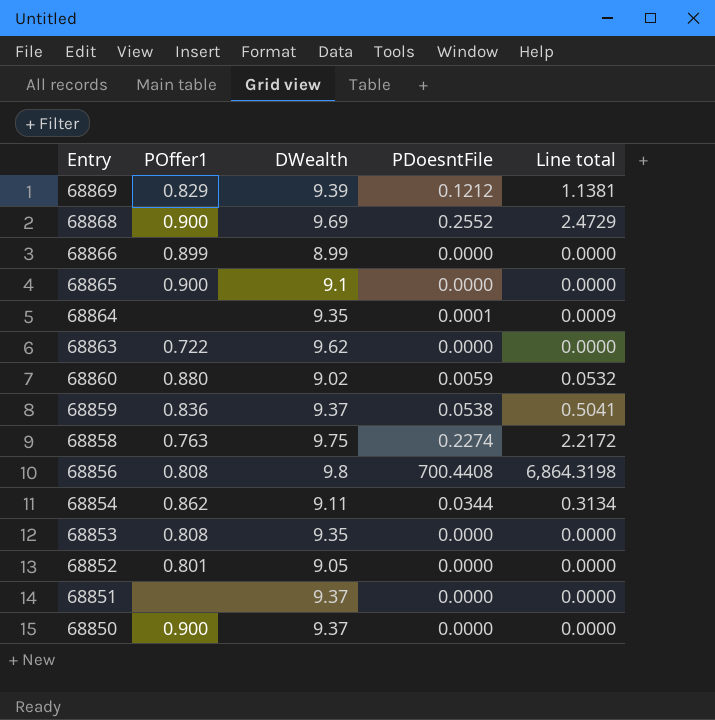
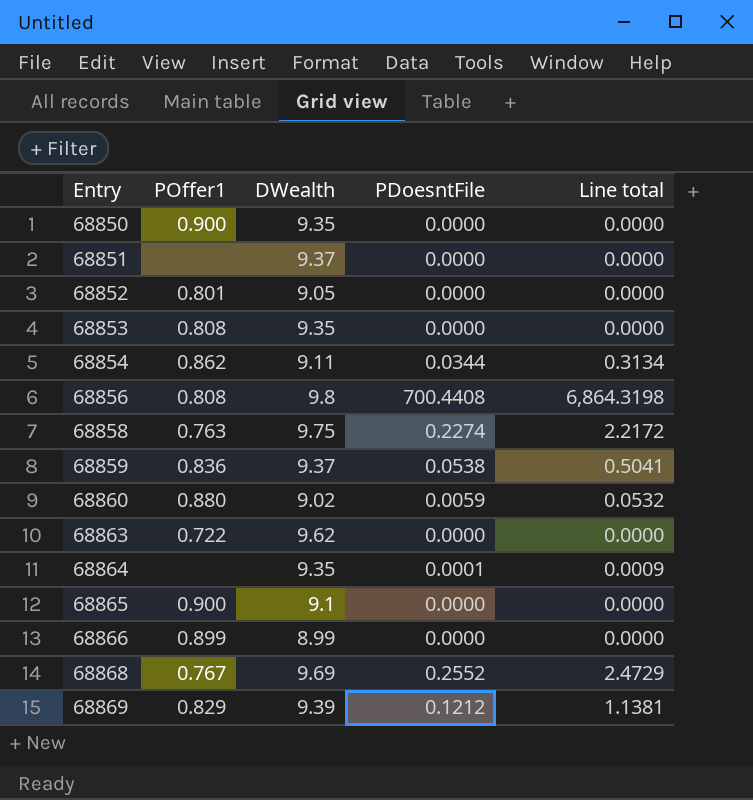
row order: Entry descending -> Entry ascending
68850 | DWealth: 9.37 -> 9.35
68868 | POffer1: 0.900 -> 0.767

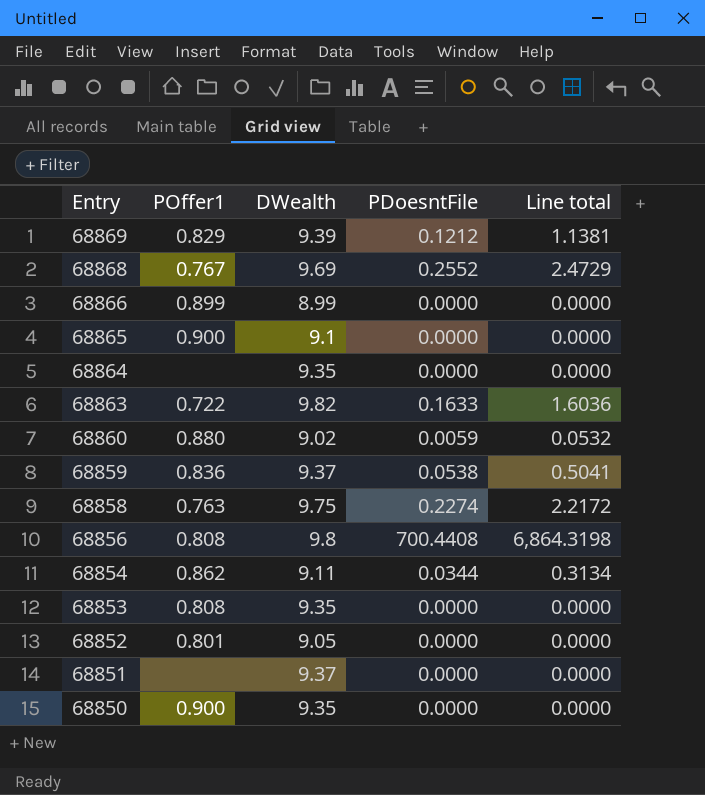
row order: Entry ascending -> Entry descending
68864 | PDoesntFile: 0.0001 -> 0.0000
68864 | Line total: 0.0009 -> 0.0000
68863 | DWealth: 9.62 -> 9.82
68863 | PDoesntFile: 0.0000 -> 0.1633
68863 | Line total: 0.0000 -> 1.6036

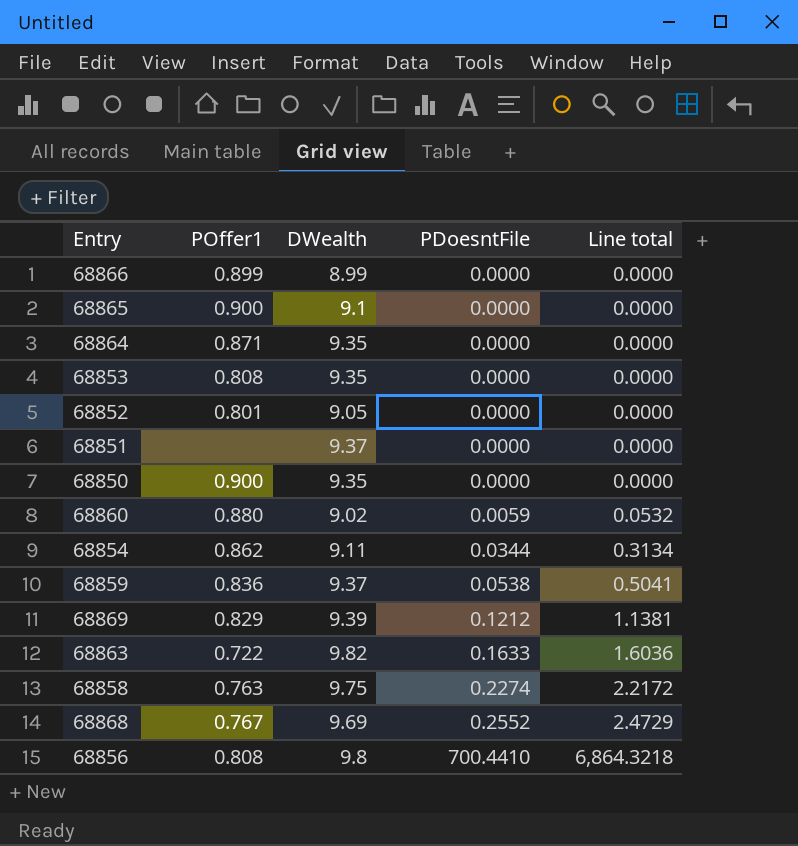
row order: Entry descending -> PDoesntFile ascending
68864 | POffer1: none -> 0.871
68856 | PDoesntFile: 700.4408 -> 700.4410
68856 | Line total: 6,864.3198 -> 6,864.3218

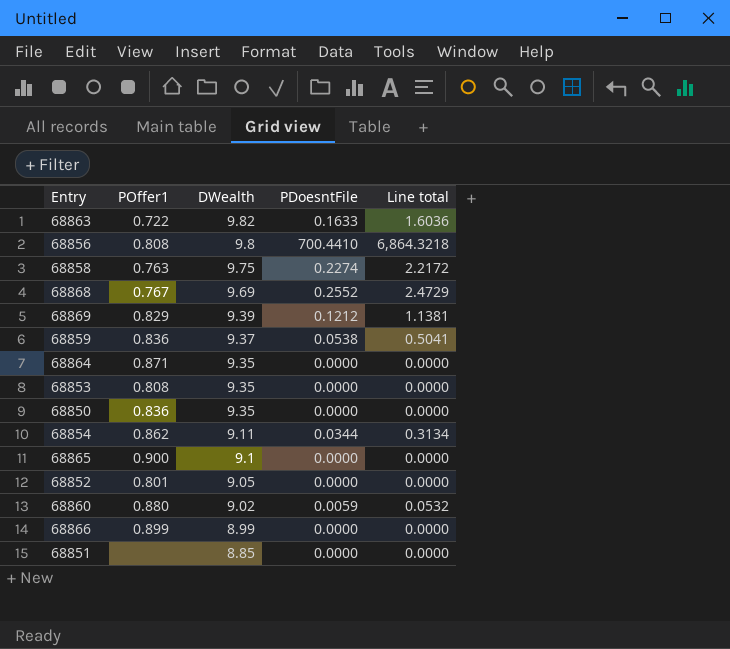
row order: PDoesntFile ascending -> DWealth descending
68850 | POffer1: 0.900 -> 0.836
68851 | DWealth: 9.37 -> 8.85

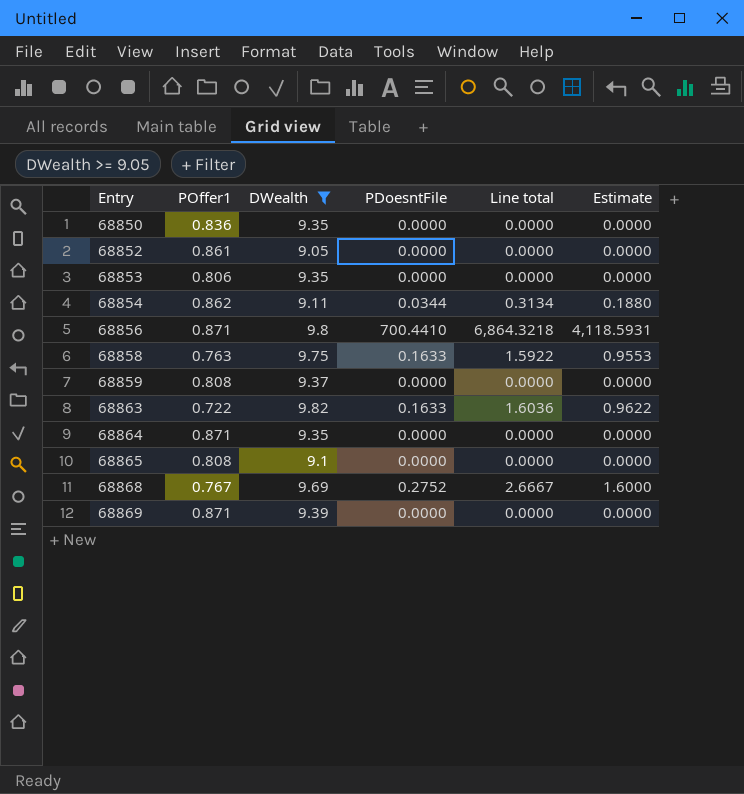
filter: none -> DWealth >= 9.05
row order: DWealth descending -> Entry ascending
column Estimate | formula: none -> [Line total] * 0.6
68852 | POffer1: 0.801 -> 0.861
68853 | POffer1: 0.808 -> 0.806
68856 | POffer1: 0.808 -> 0.871
68858 | PDoesntFile: 0.2274 -> 0.1633
68858 | Line total: 2.2172 -> 1.5922
68859 | POffer1: 0.836 -> 0.808
68859 | PDoesntFile: 0.0538 -> 0.0000
68859 | Line total: 0.5041 -> 0.0000
68865 | POffer1: 0.900 -> 0.808
68868 | PDoesntFile: 0.2552 -> 0.2752
68868 | Line total: 2.4729 -> 2.6667
68869 | POffer1: 0.829 -> 0.871
68869 | PDoesntFile: 0.1212 -> 0.0000
68869 | Line total: 1.1381 -> 0.0000

